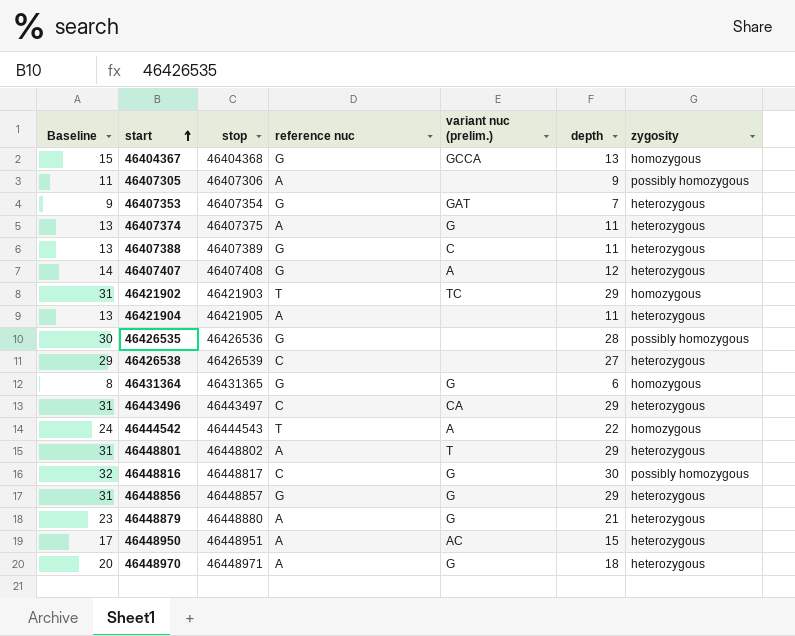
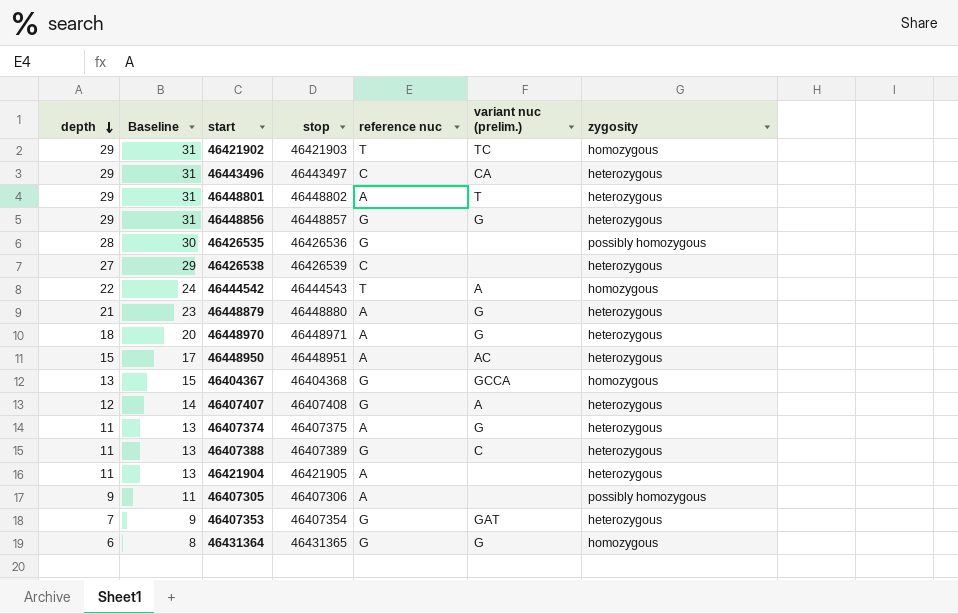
row order: start ascending -> depth descending
column depth | position: 6 -> 1
row 46448816: 32 | 46448817 | C | G | 30 | possibly homozygous -> none

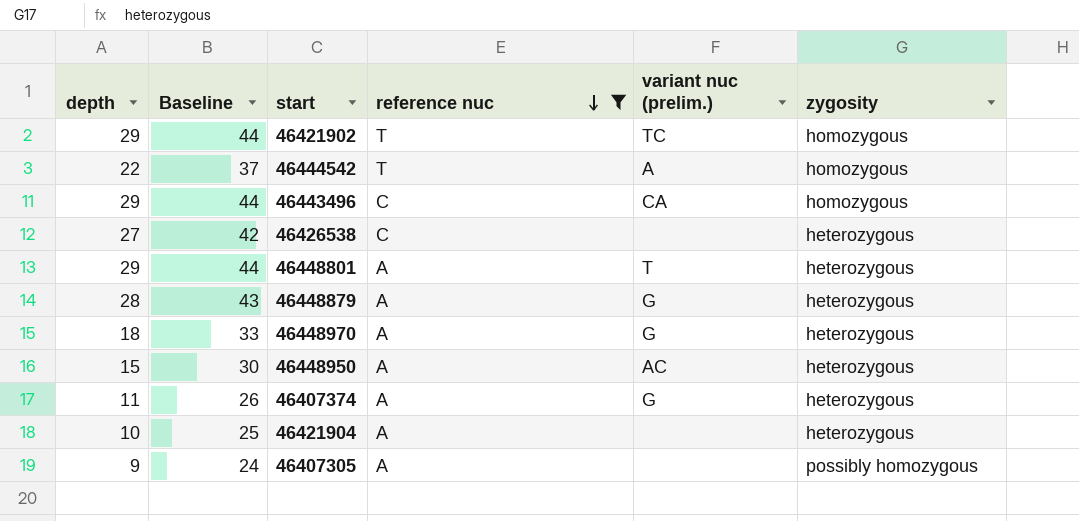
filter: none -> reference nuc != G
row order: depth descending -> reference nuc descending
column stop | position: 4 -> none
column Baseline | formula: [depth] + 2 -> [depth] + 15
46443496 | zygosity: heterozygous -> homozygous
46448879 | depth: 21 -> 28
46421904 | depth: 11 -> 10

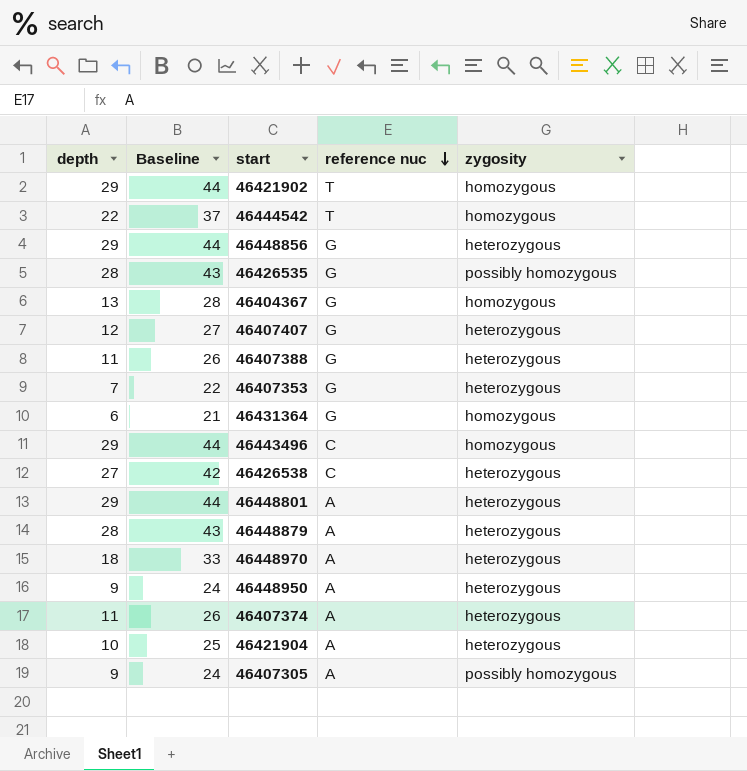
filter: reference nuc != G -> none
column variant nuc (prelim.) | position: 5 -> none
46448950 | depth: 15 -> 9
46448950 | Baseline: 30 -> 24

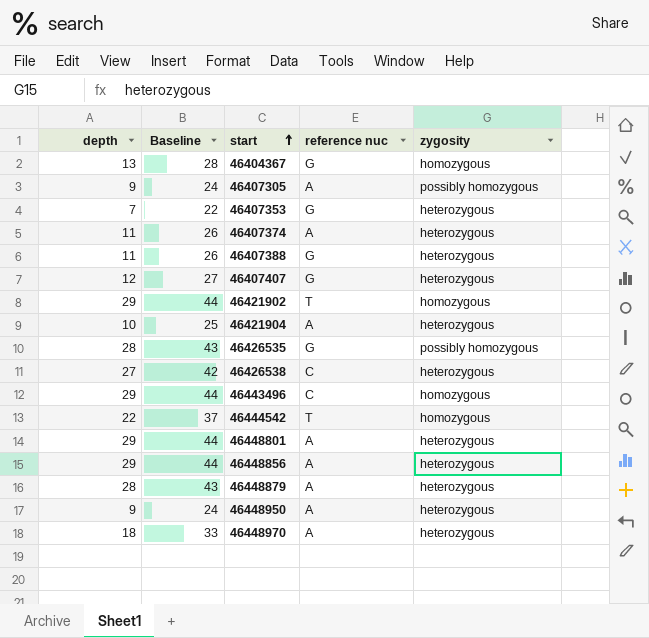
row order: reference nuc descending -> start ascending
row 46431364: 6 | 21 | G | homozygous -> none
46448856 | reference nuc: G -> A

